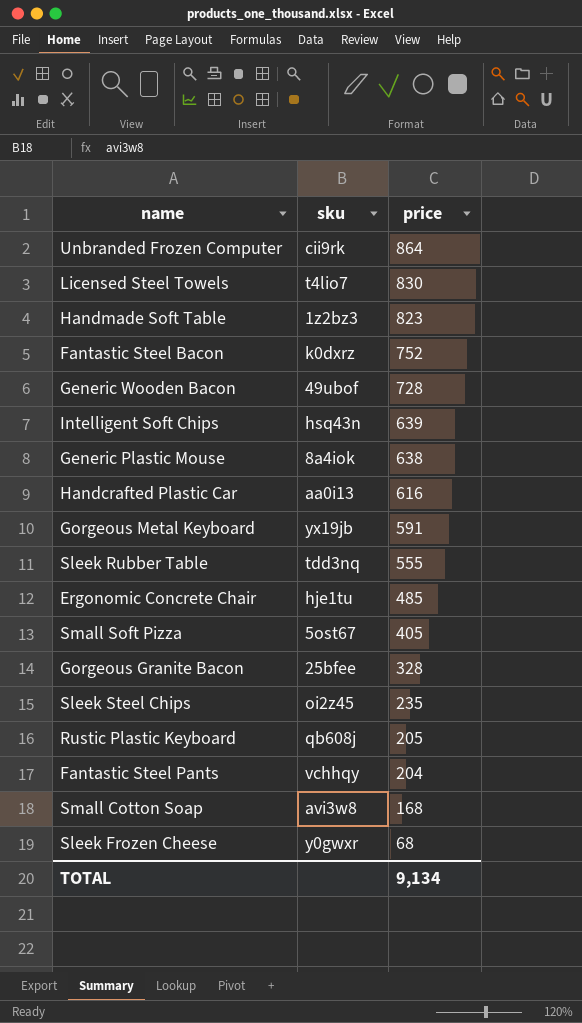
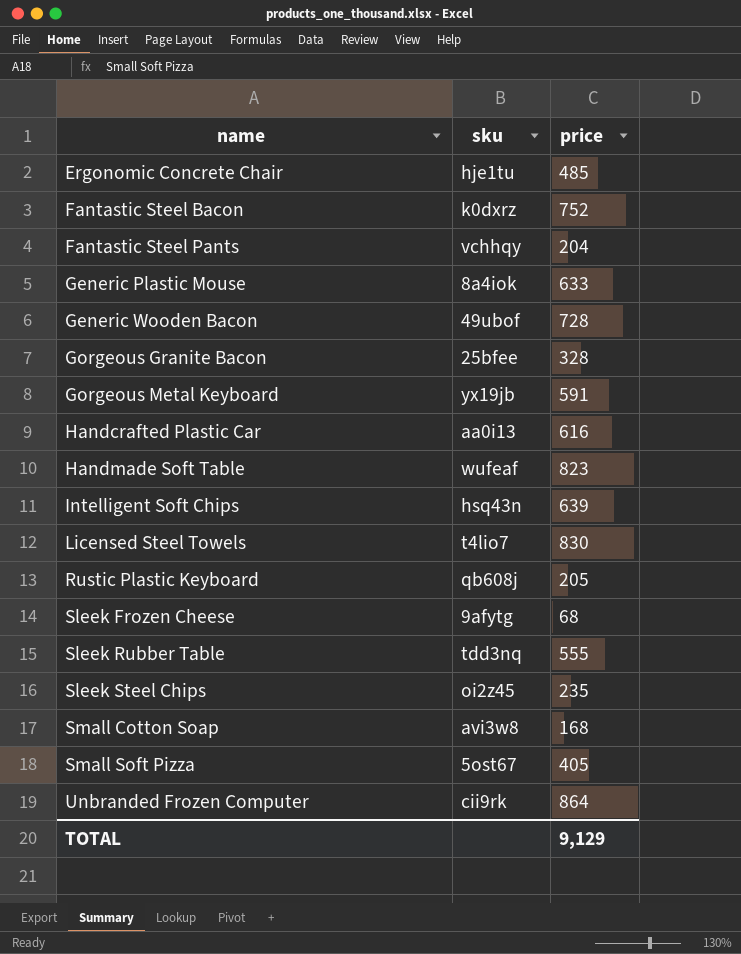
row order: price descending -> name ascending
Generic Plastic Mouse | price: 638 -> 633
Handmade Soft Table | sku: 1z2bz3 -> wufeaf
Sleek Frozen Cheese | sku: y0gwxr -> 9afytg
TOTAL | price: 9,134 -> 9,129

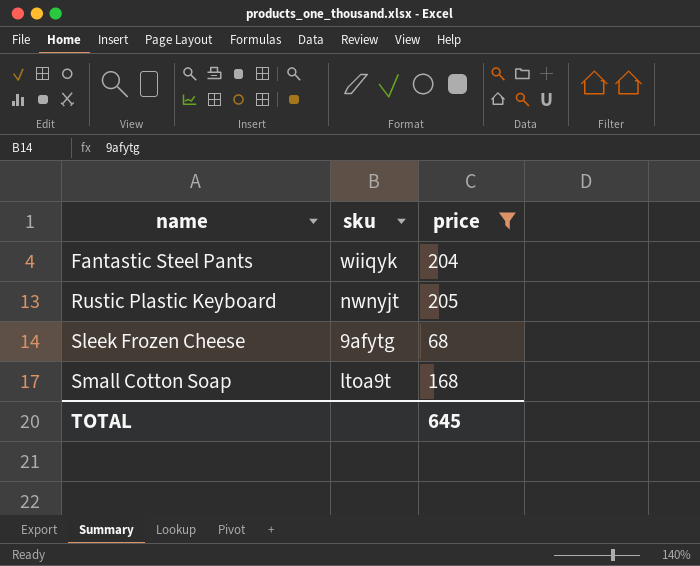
filter: none -> price <= 205
Fantastic Steel Pants | sku: vchhqy -> wiiqyk
Rustic Plastic Keyboard | sku: qb608j -> nwnyjt
Small Cotton Soap | sku: avi3w8 -> ltoa9t
TOTAL | price: 9,129 -> 645

